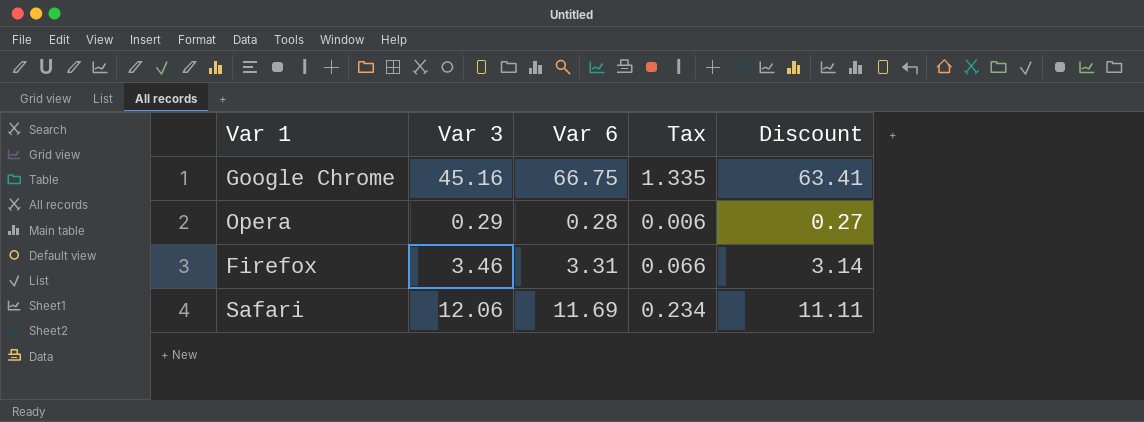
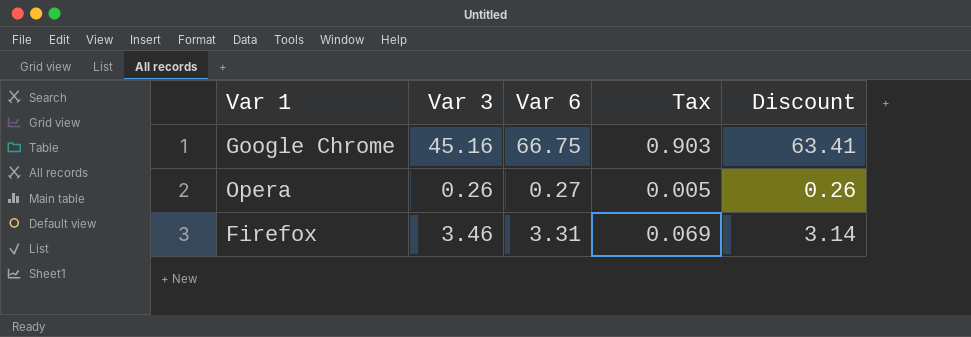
column Tax | formula: [Var 6] * 0.02 -> [Var 3] * 0.02
row Safari: 12.06 | 11.69 | 0.234 | 11.11 -> none
Opera | Var 3: 0.29 -> 0.26
Opera | Var 6: 0.28 -> 0.27
Opera | Discount: 0.27 -> 0.26

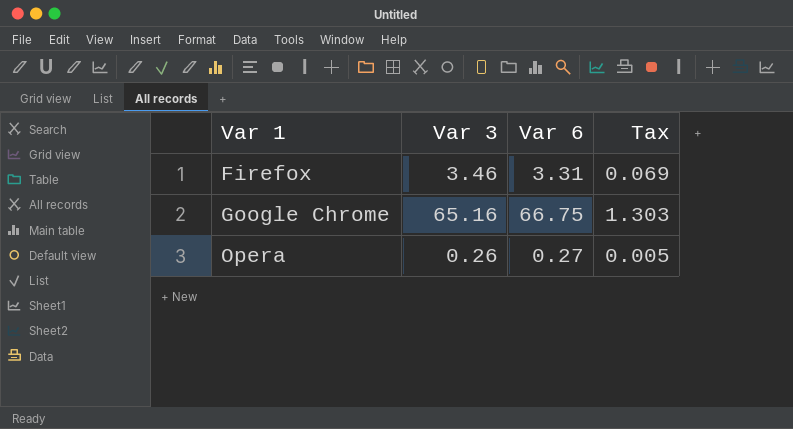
row order: none -> Var 1 ascending
column Discount | formula: [Var 6] * 0.95 -> none
Google Chrome | Var 3: 45.16 -> 65.16
Google Chrome | Tax: 0.903 -> 1.303

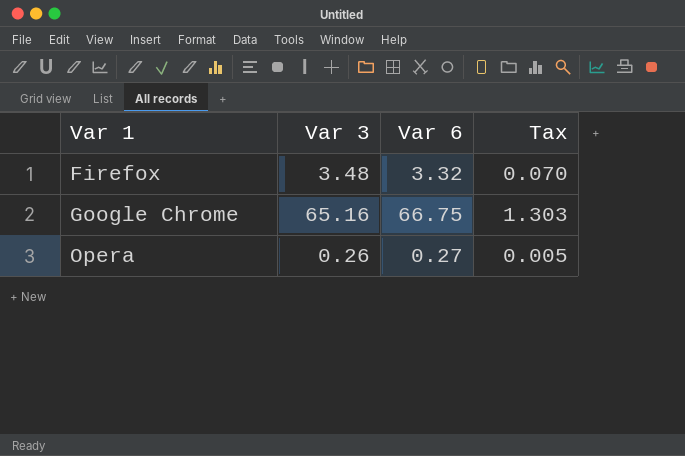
Firefox | Var 3: 3.46 -> 3.48
Firefox | Var 6: 3.31 -> 3.32
Firefox | Tax: 0.069 -> 0.070

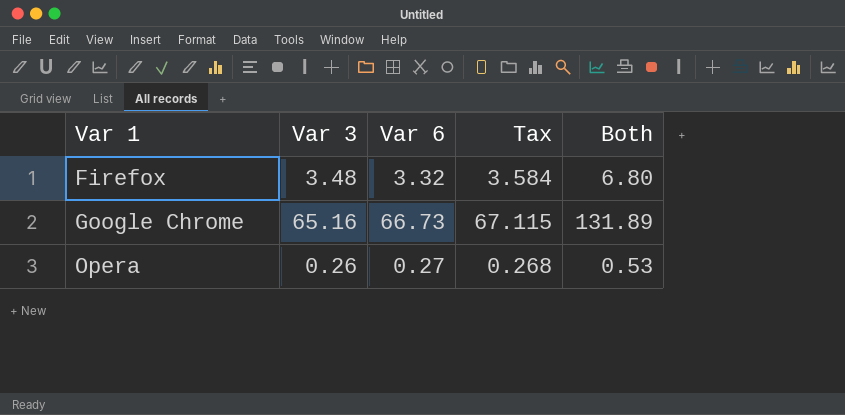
column Tax | formula: [Var 3] * 0.02 -> [Var 3] * 1.03
column Both | formula: none -> [Var 3] + [Var 6]
Google Chrome | Var 6: 66.75 -> 66.73

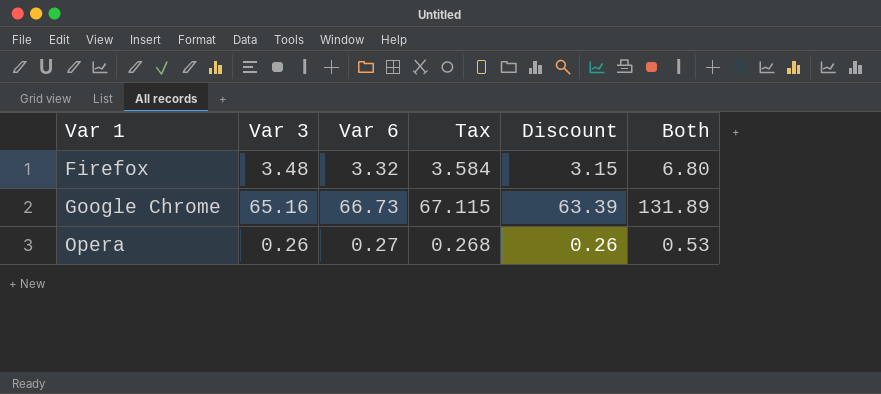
column Discount | formula: none -> [Var 6] * 0.95

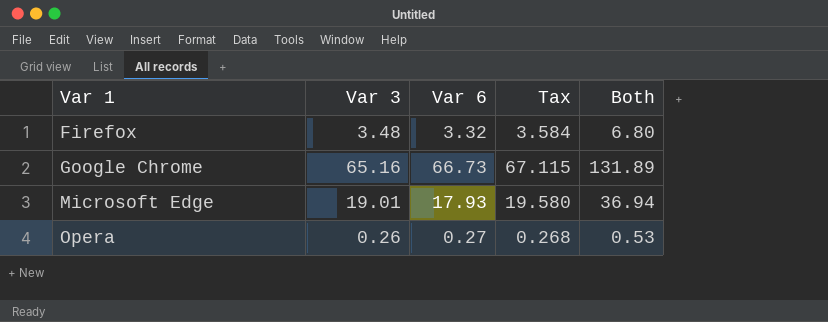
column Discount | formula: [Var 6] * 0.95 -> none
row Microsoft Edge: none -> 19.01 | 17.93 | 19.580 | 36.94

